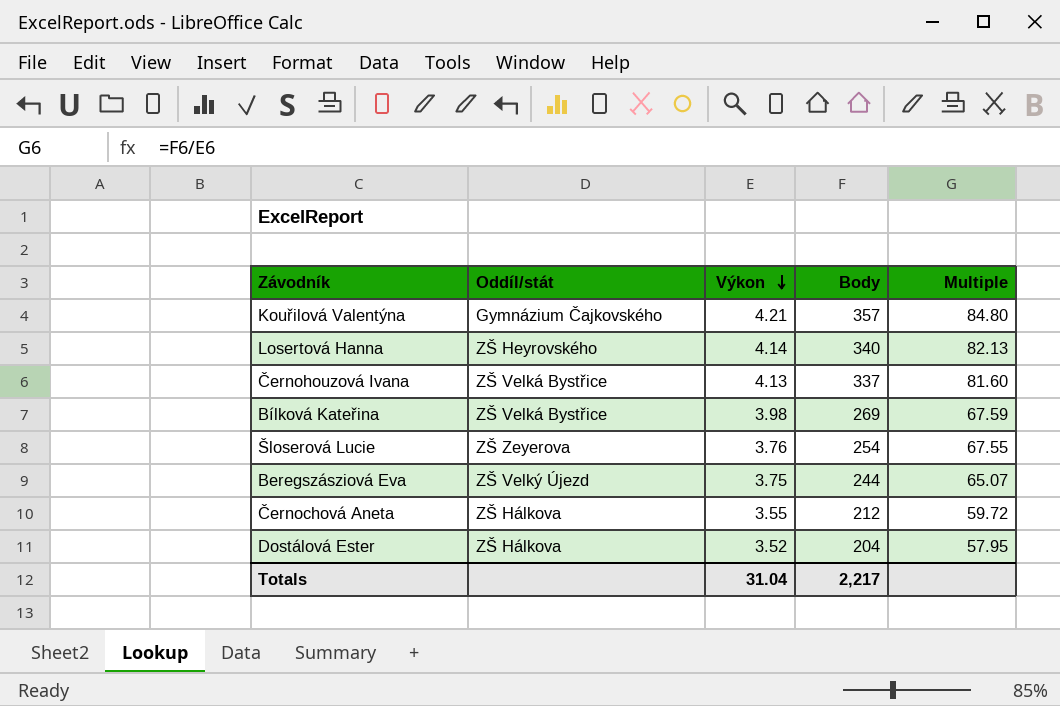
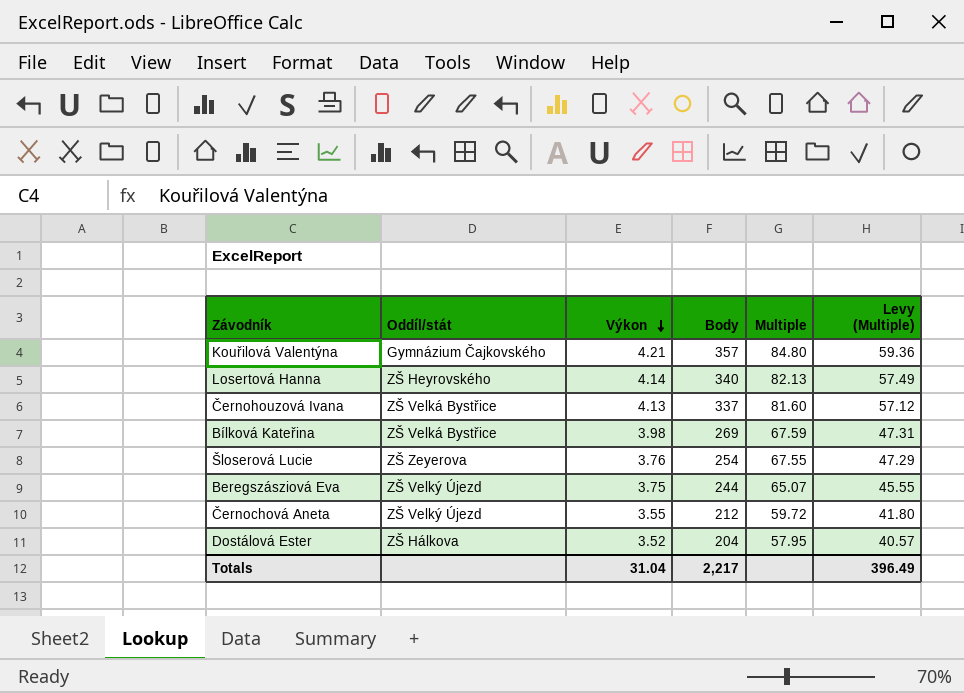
column Levy (Multiple) | formula: none -> [Multiple] * 0.7
Černochová Aneta | Oddíl/stát: ZŠ Hálkova -> ZŠ Velký Újezd

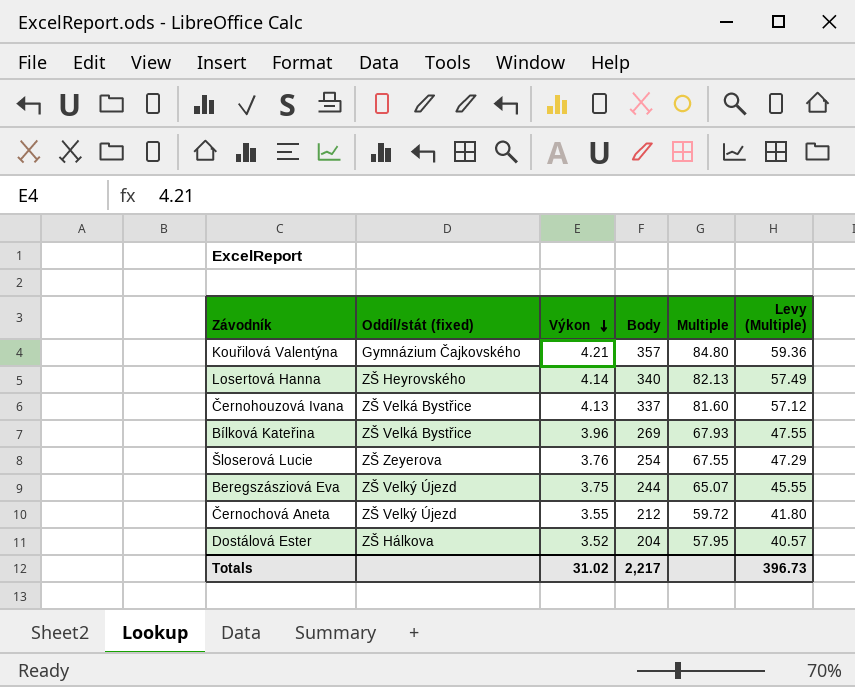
column name: Oddíl/stát -> Oddíl/stát (fixed)
Bílková Kateřina | Výkon: 3.98 -> 3.96
Bílková Kateřina | Multiple: 67.59 -> 67.93
Bílková Kateřina | Levy (Multiple): 47.31 -> 47.55
Totals | Výkon: 31.04 -> 31.02
Totals | Levy (Multiple): 396.49 -> 396.73

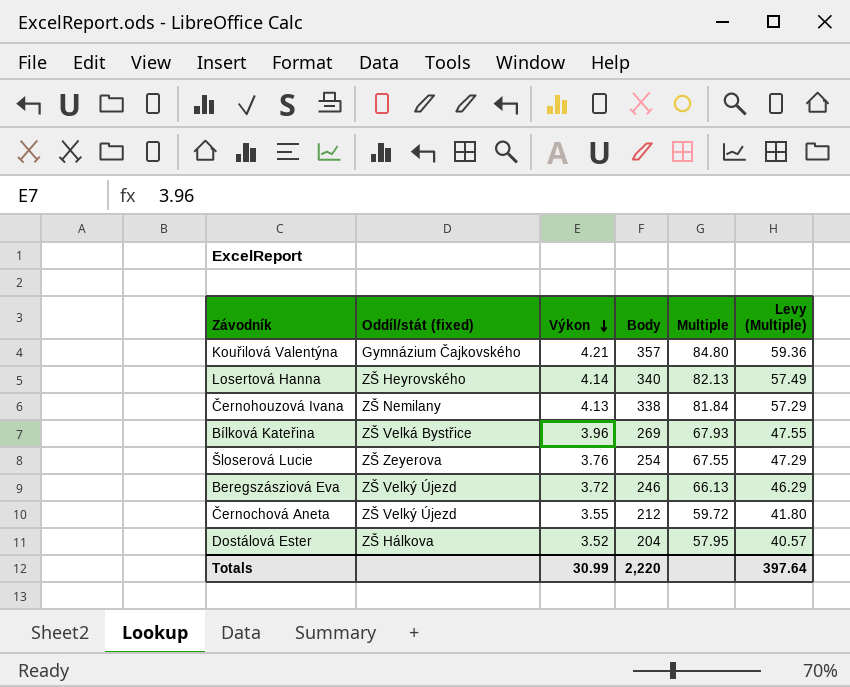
Černohouzová Ivana | Oddíl/stát (fixed): ZŠ Velká Bystřice -> ZŠ Nemilany
Černohouzová Ivana | Body: 337 -> 338
Černohouzová Ivana | Multiple: 81.60 -> 81.84
Černohouzová Ivana | Levy (Multiple): 57.12 -> 57.29
Beregszásziová Eva | Výkon: 3.75 -> 3.72
Beregszásziová Eva | Body: 244 -> 246
Beregszásziová Eva | Multiple: 65.07 -> 66.13
Beregszásziová Eva | Levy (Multiple): 45.55 -> 46.29
Totals | Výkon: 31.02 -> 30.99
Totals | Body: 2,217 -> 2,220
Totals | Levy (Multiple): 396.73 -> 397.64

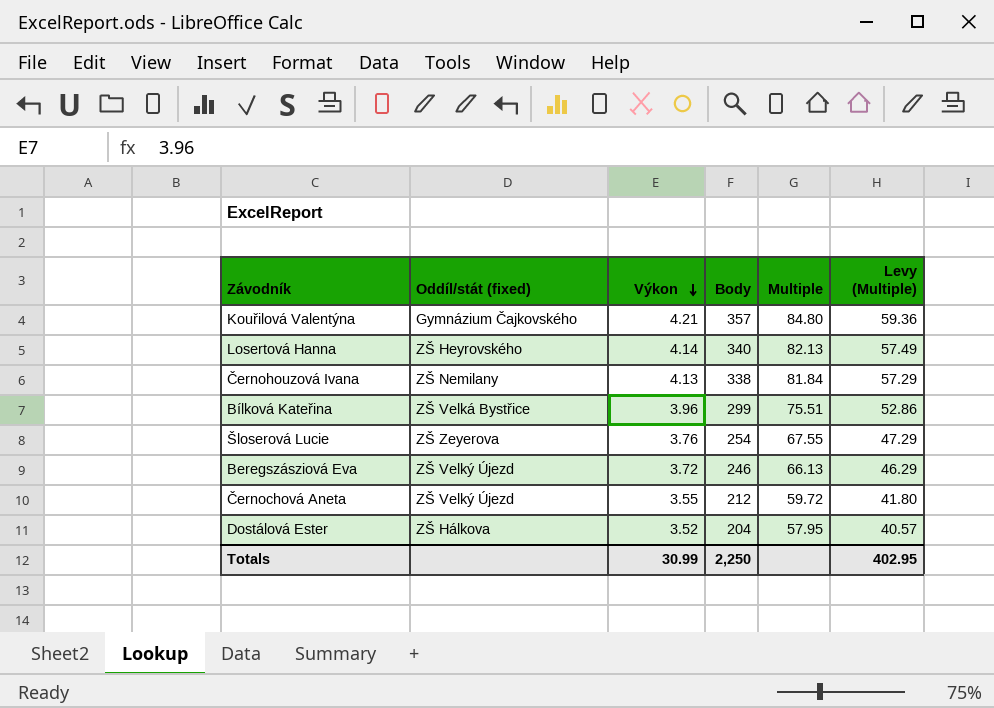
Bílková Kateřina | Body: 269 -> 299
Bílková Kateřina | Multiple: 67.93 -> 75.51
Bílková Kateřina | Levy (Multiple): 47.55 -> 52.86
Totals | Body: 2,220 -> 2,250
Totals | Levy (Multiple): 397.64 -> 402.95

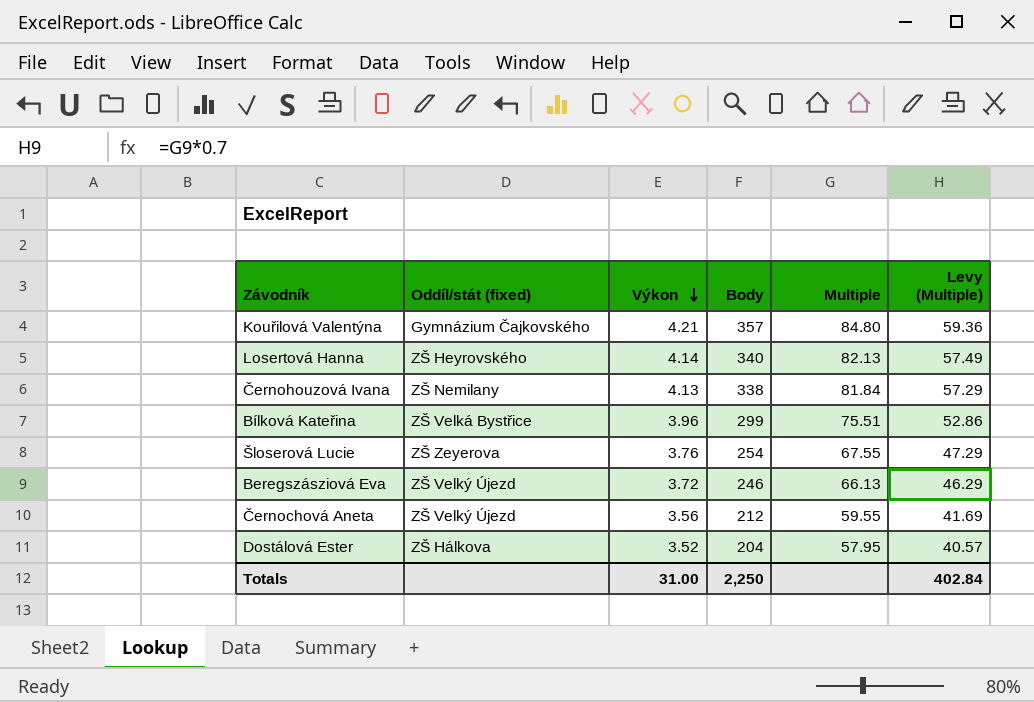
Černochová Aneta | Výkon: 3.55 -> 3.56
Černochová Aneta | Multiple: 59.72 -> 59.55
Černochová Aneta | Levy (Multiple): 41.80 -> 41.69
Totals | Výkon: 30.99 -> 31.00
Totals | Levy (Multiple): 402.95 -> 402.84

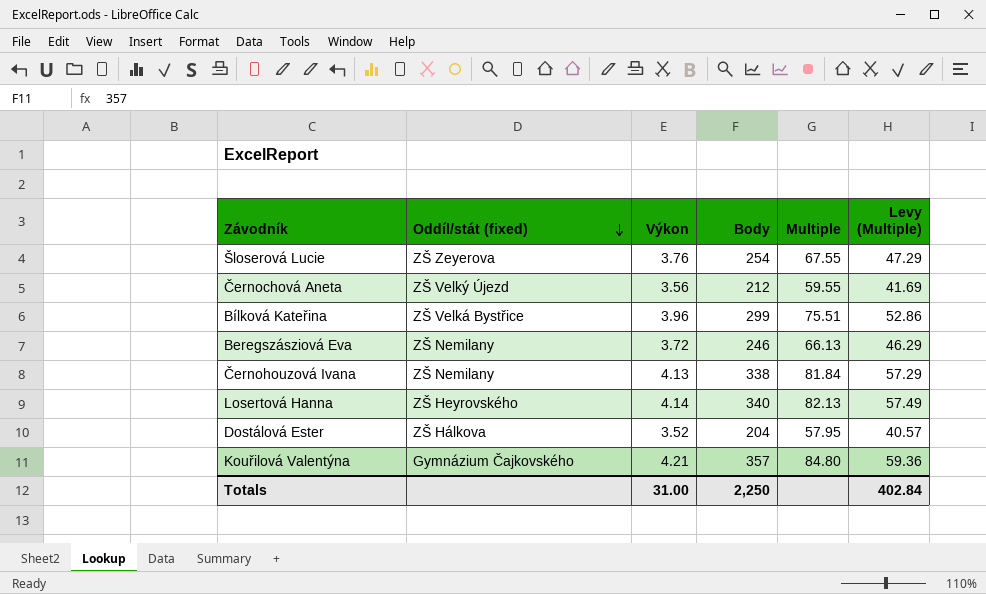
row order: Výkon descending -> Oddíl/stát (fixed) descending
Beregszásziová Eva | Oddíl/stát (fixed): ZŠ Velký Újezd -> ZŠ Nemilany

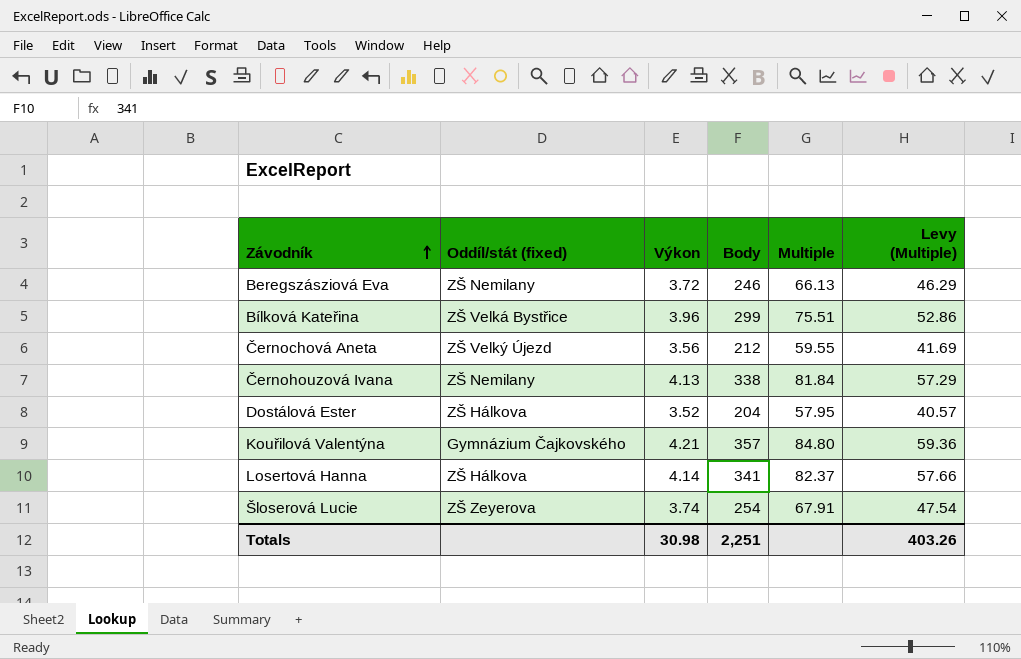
row order: Oddíl/stát (fixed) descending -> Závodník ascending
Losertová Hanna | Oddíl/stát (fixed): ZŠ Heyrovského -> ZŠ Hálkova
Losertová Hanna | Body: 340 -> 341
Losertová Hanna | Multiple: 82.13 -> 82.37
Losertová Hanna | Levy (Multiple): 57.49 -> 57.66
Šloserová Lucie | Výkon: 3.76 -> 3.74
Šloserová Lucie | Multiple: 67.55 -> 67.91
Šloserová Lucie | Levy (Multiple): 47.29 -> 47.54
Totals | Výkon: 31.00 -> 30.98
Totals | Body: 2,250 -> 2,251
Totals | Levy (Multiple): 402.84 -> 403.26

